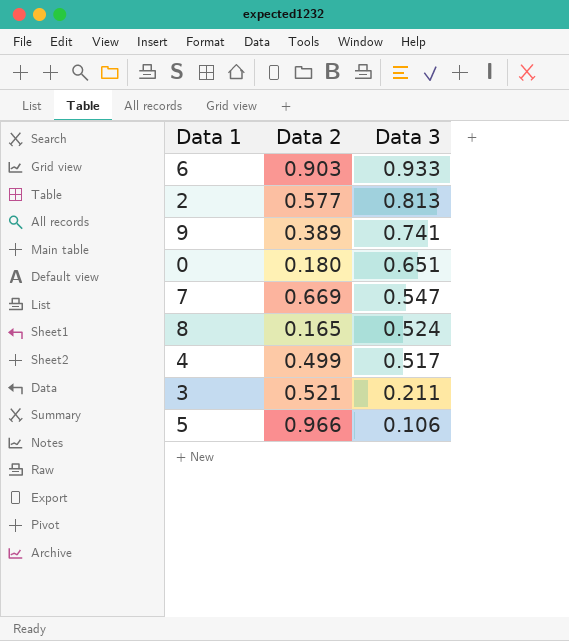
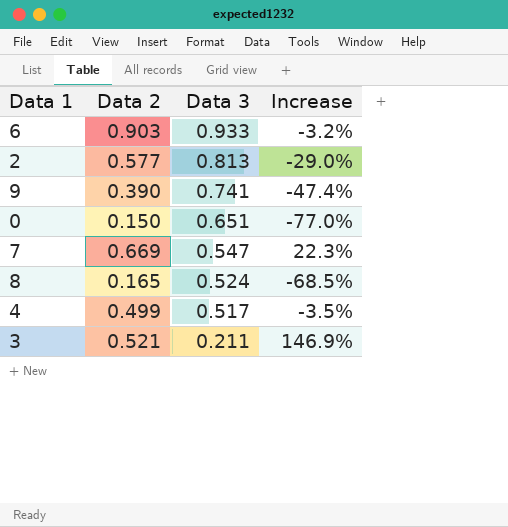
column Increase | formula: none -> ([Data 2] - [Data 3]) / [Data 3]
row 5: 0.966 | 0.106 -> none
9 | Data 2: 0.389 -> 0.390
0 | Data 2: 0.180 -> 0.150

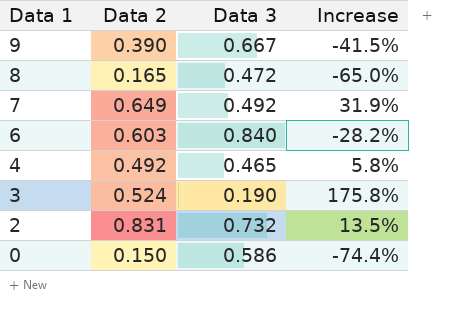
row order: Data 3 descending -> Data 1 descending
9 | Data 3: 0.741 -> 0.667
9 | Increase: -47.4% -> -41.5%
8 | Data 3: 0.524 -> 0.472
8 | Increase: -68.5% -> -65.0%
7 | Data 2: 0.669 -> 0.649
7 | Data 3: 0.547 -> 0.492
7 | Increase: 22.3% -> 31.9%
6 | Data 2: 0.903 -> 0.603
6 | Data 3: 0.933 -> 0.840
6 | Increase: -3.2% -> -28.2%
4 | Data 2: 0.499 -> 0.492
4 | Data 3: 0.517 -> 0.465
4 | Increase: -3.5% -> 5.8%
3 | Data 2: 0.521 -> 0.524
3 | Data 3: 0.211 -> 0.190
3 | Increase: 146.9% -> 175.8%
2 | Data 2: 0.577 -> 0.831
2 | Data 3: 0.813 -> 0.732
2 | Increase: -29.0% -> 13.5%
0 | Data 3: 0.651 -> 0.586
0 | Increase: -77.0% -> -74.4%

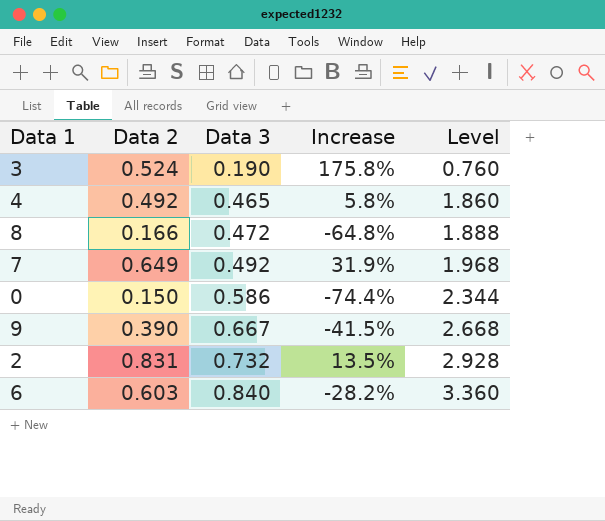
row order: Data 1 descending -> Data 3 ascending
column Level | formula: none -> [Data 3] * 4
8 | Data 2: 0.165 -> 0.166
8 | Increase: -65.0% -> -64.8%

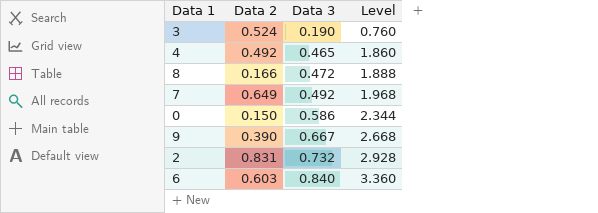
column Increase | formula: ([Data 2] - [Data 3]) / [Data 3] -> none

